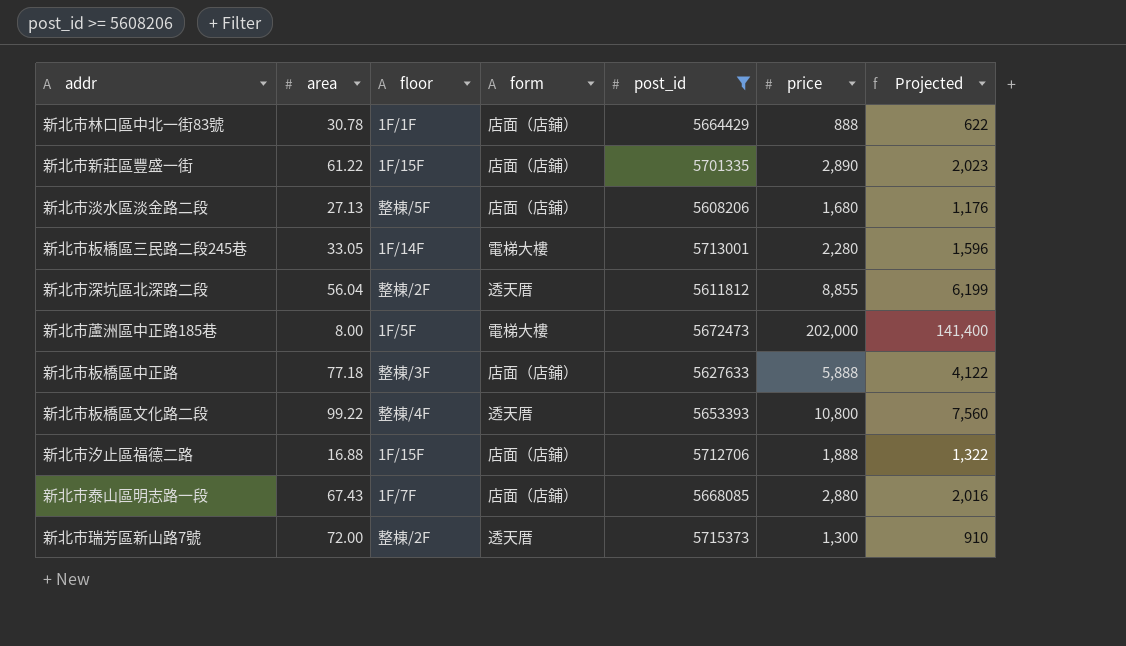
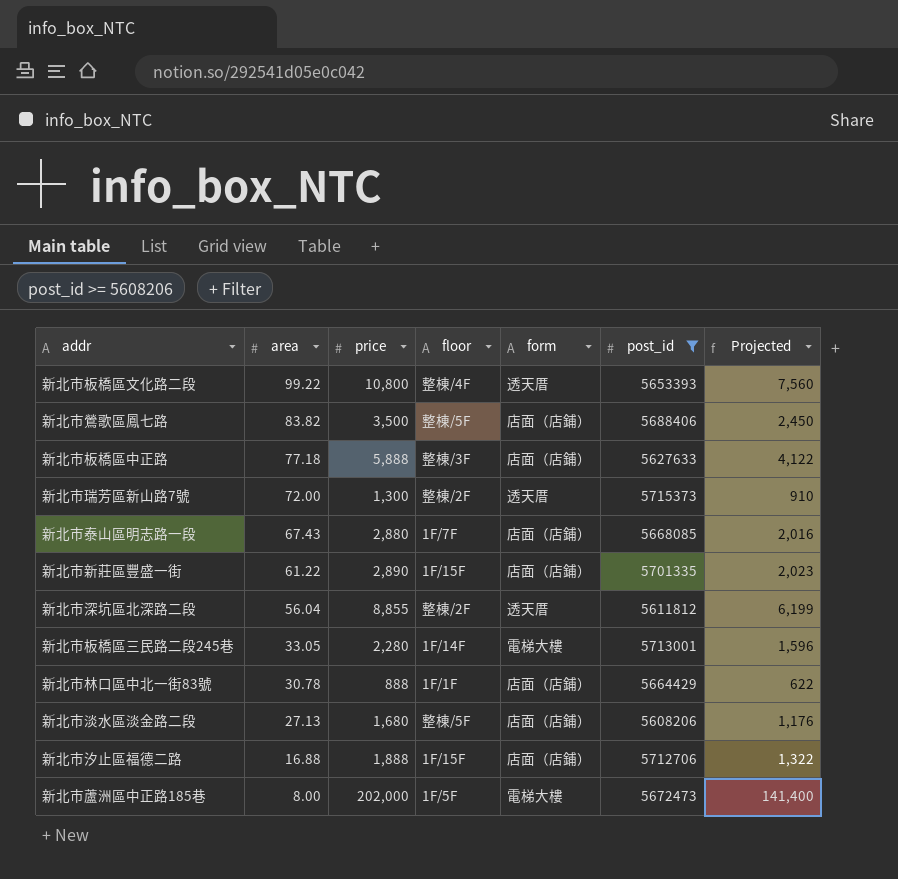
row order: none -> area descending
column price | position: 6 -> 3
row 新北市鶯歌區鳳七路: none -> 83.82 | 3,500 | 整棟/5F | 店面（店鋪） | 5688406 | 2,450

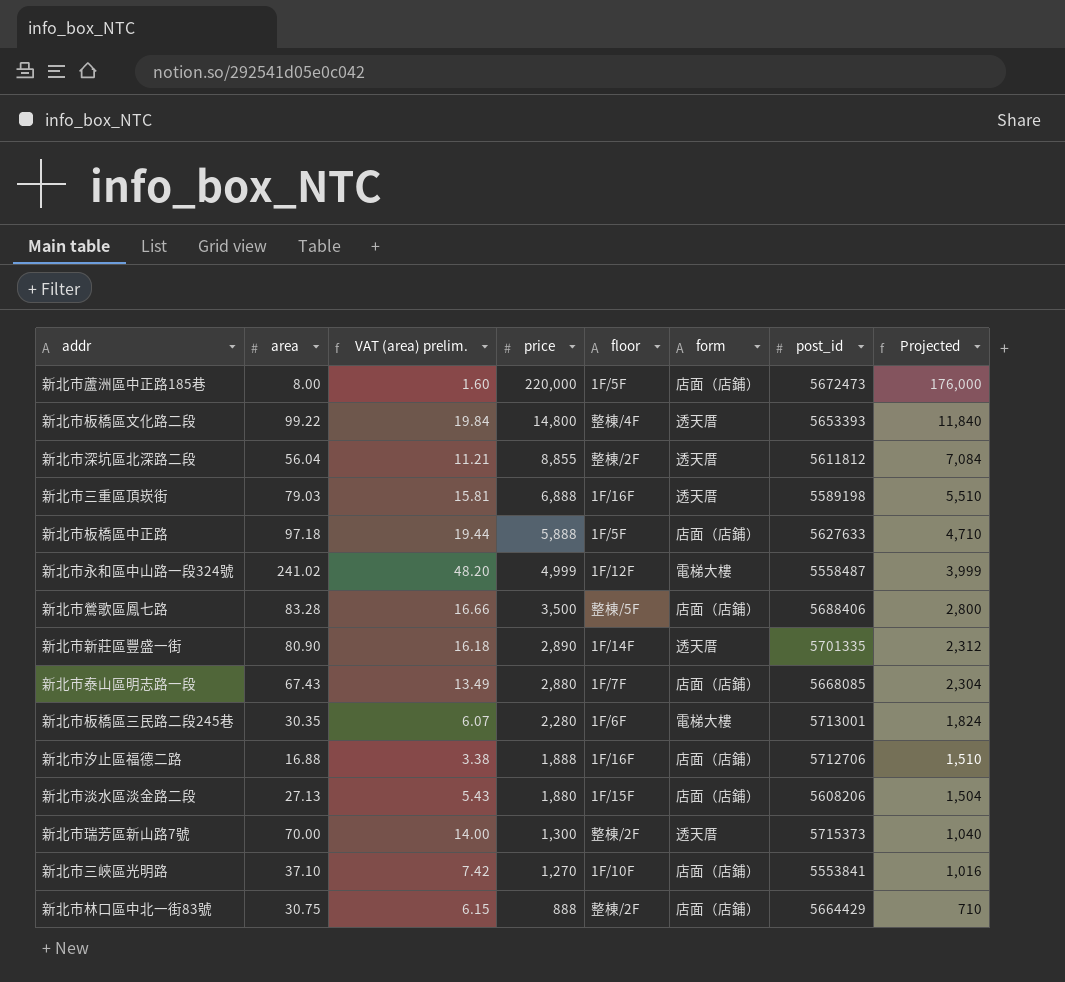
filter: post_id >= 5608206 -> none
row order: area descending -> price descending
column VAT (area) prelim. | formula: none -> [area] * 0.2
column Projected | formula: [price] * 0.7 -> [price] * 0.8
新北市蘆洲區中正路185巷 | price: 202,000 -> 220,000
新北市蘆洲區中正路185巷 | form: 電梯大樓 -> 店面（店鋪）
新北市板橋區文化路二段 | price: 10,800 -> 14,800
新北市板橋區中正路 | area: 77.18 -> 97.18
新北市板橋區中正路 | floor: 整棟/3F -> 1F/5F
新北市鶯歌區鳳七路 | area: 83.82 -> 83.28
新北市新莊區豐盛一街 | area: 61.22 -> 80.90
新北市新莊區豐盛一街 | floor: 1F/15F -> 1F/14F
新北市新莊區豐盛一街 | form: 店面（店鋪） -> 透天厝
新北市板橋區三民路二段245巷 | area: 33.05 -> 30.35
新北市板橋區三民路二段245巷 | floor: 1F/14F -> 1F/6F
新北市汐止區福德二路 | floor: 1F/15F -> 1F/16F
新北市淡水區淡金路二段 | price: 1,680 -> 1,880
新北市淡水區淡金路二段 | floor: 整棟/5F -> 1F/15F
新北市瑞芳區新山路7號 | area: 72.00 -> 70.00
新北市林口區中北一街83號 | area: 30.78 -> 30.75
新北市林口區中北一街83號 | floor: 1F/1F -> 整棟/2F

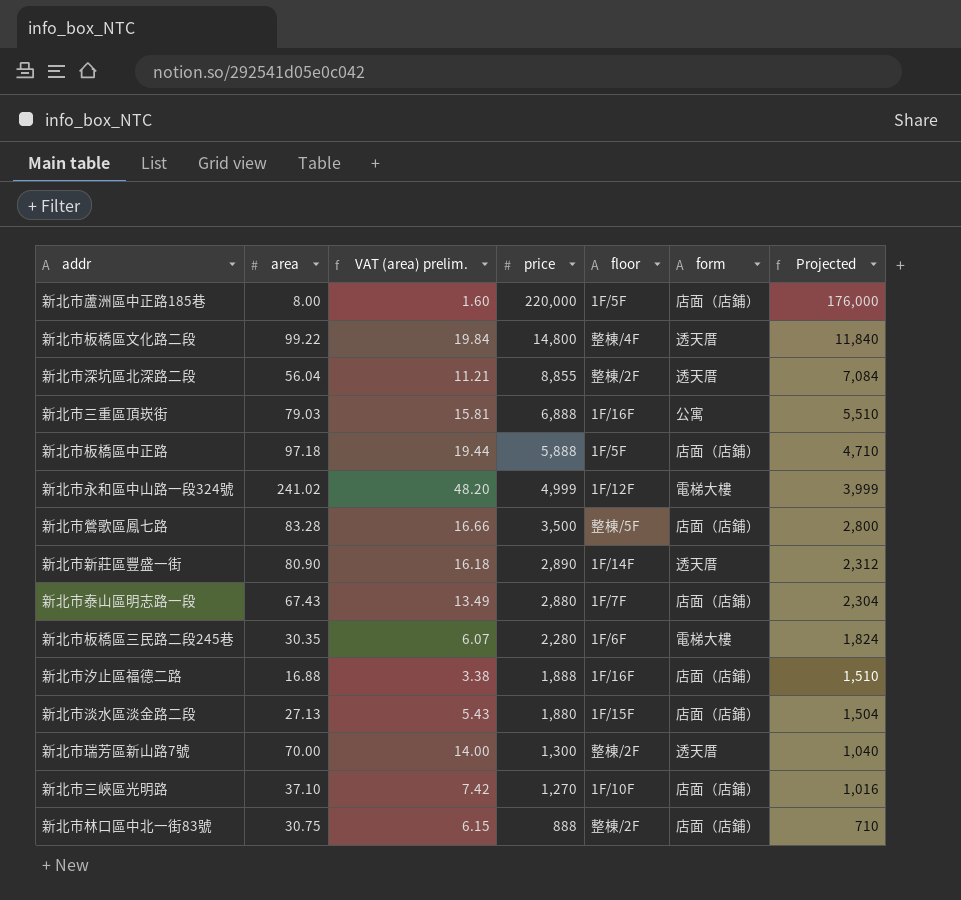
column post_id | position: 7 -> none
新北市三重區頂崁街 | form: 透天厝 -> 公寓

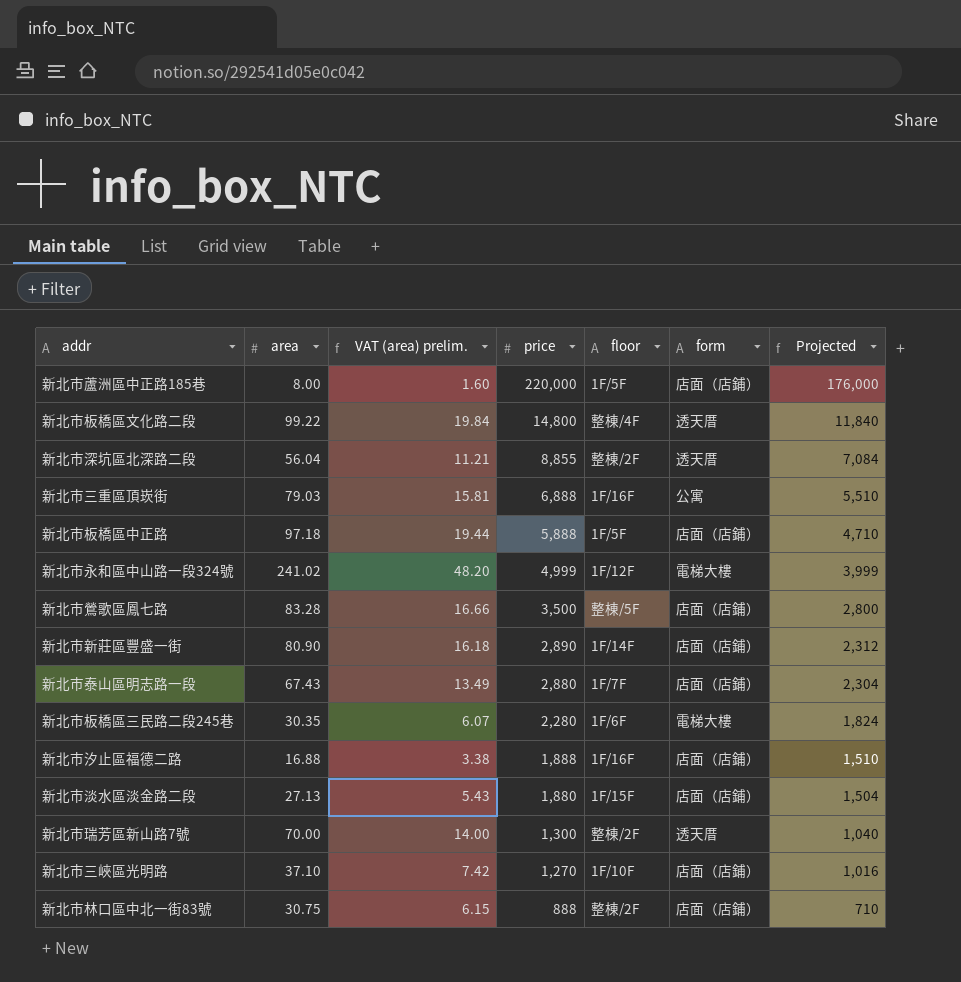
新北市新莊區豐盛一街 | form: 透天厝 -> 店面（店鋪）

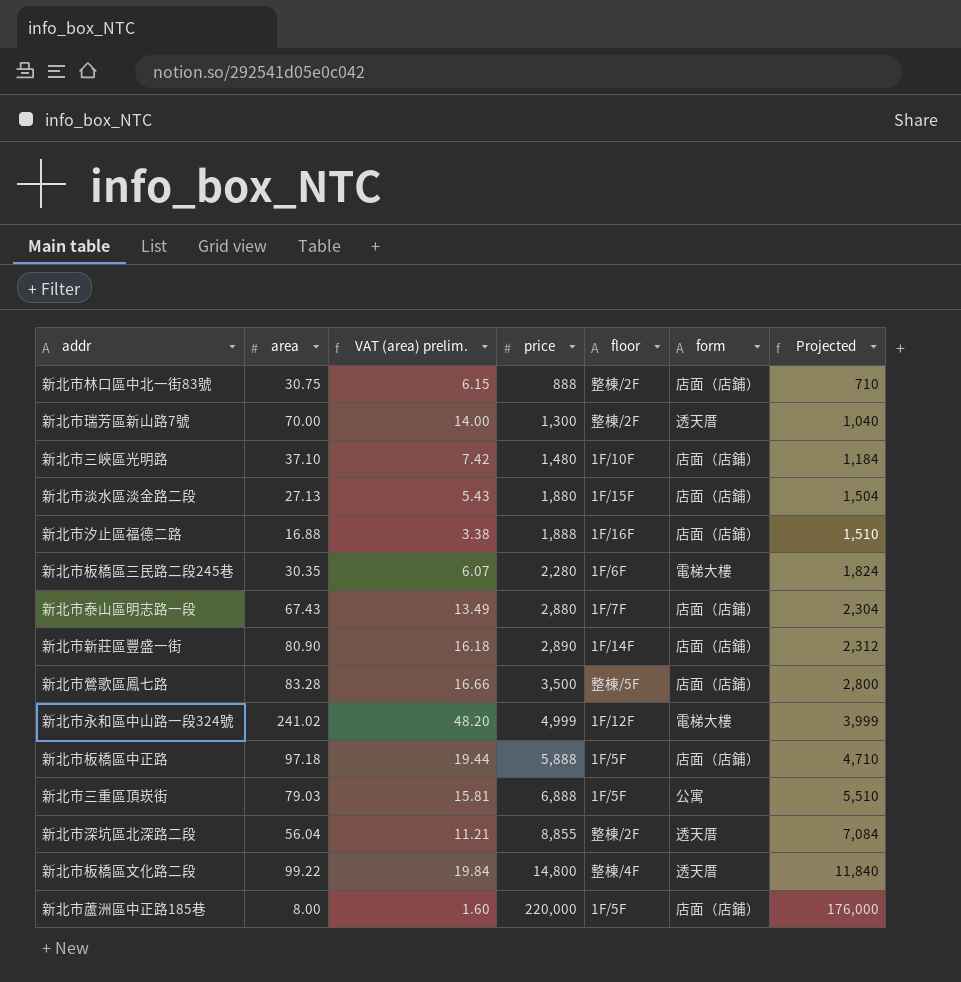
row order: price descending -> price ascending
新北市三峽區光明路 | price: 1,270 -> 1,480
新北市三峽區光明路 | Projected: 1,016 -> 1,184
新北市三重區頂崁街 | floor: 1F/16F -> 1F/5F

